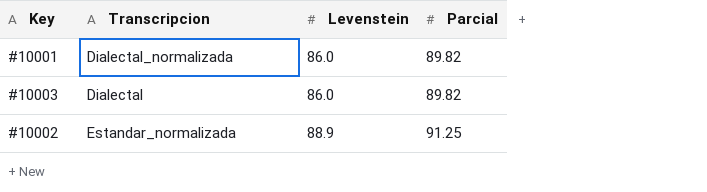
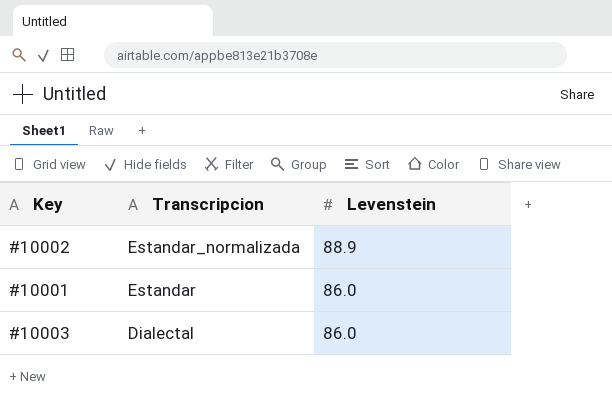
row order: Levenstein ascending -> Transcripcion descending
column Parcial | position: 4 -> none
#10001 | Transcripcion: Dialectal_normalizada -> Estandar

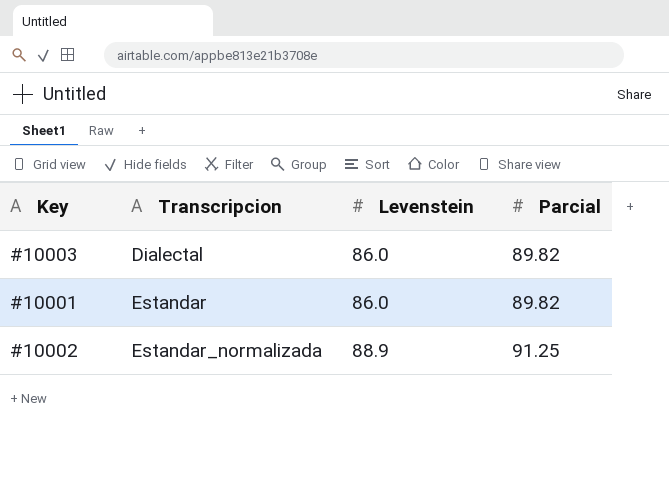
row order: Transcripcion descending -> Transcripcion ascending
column Parcial | position: none -> 4

